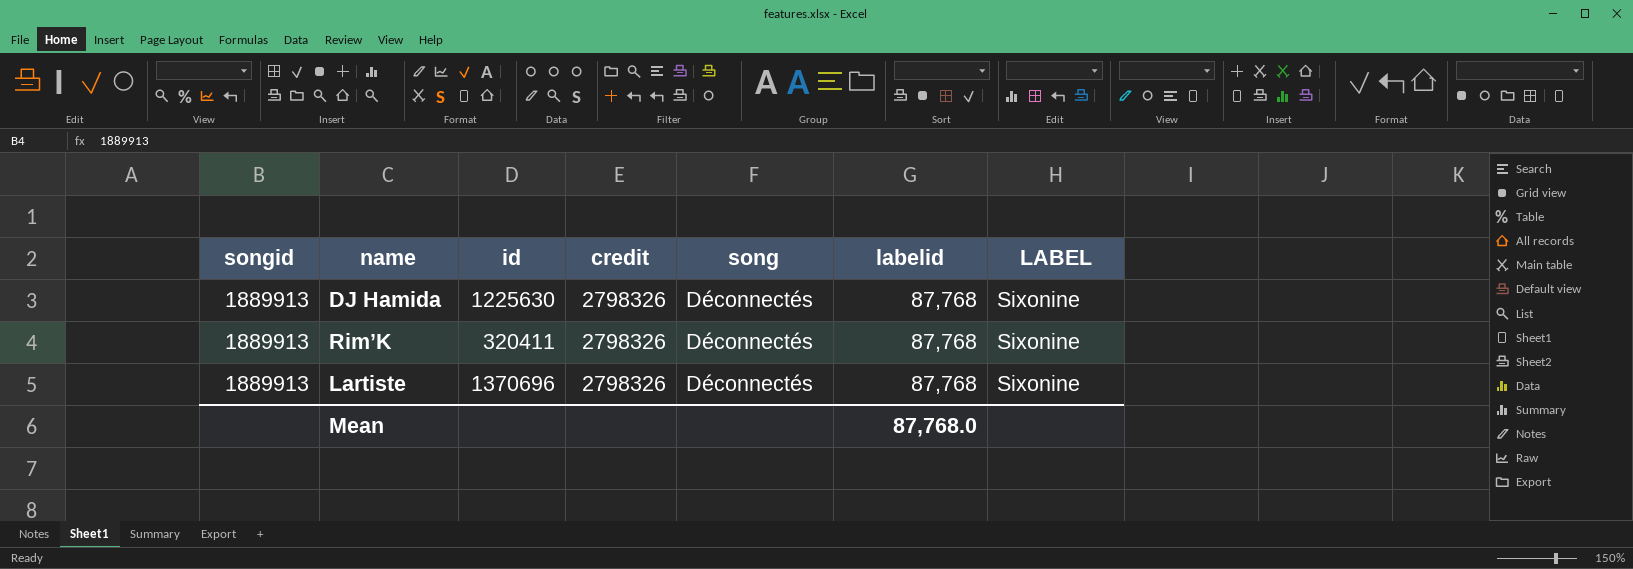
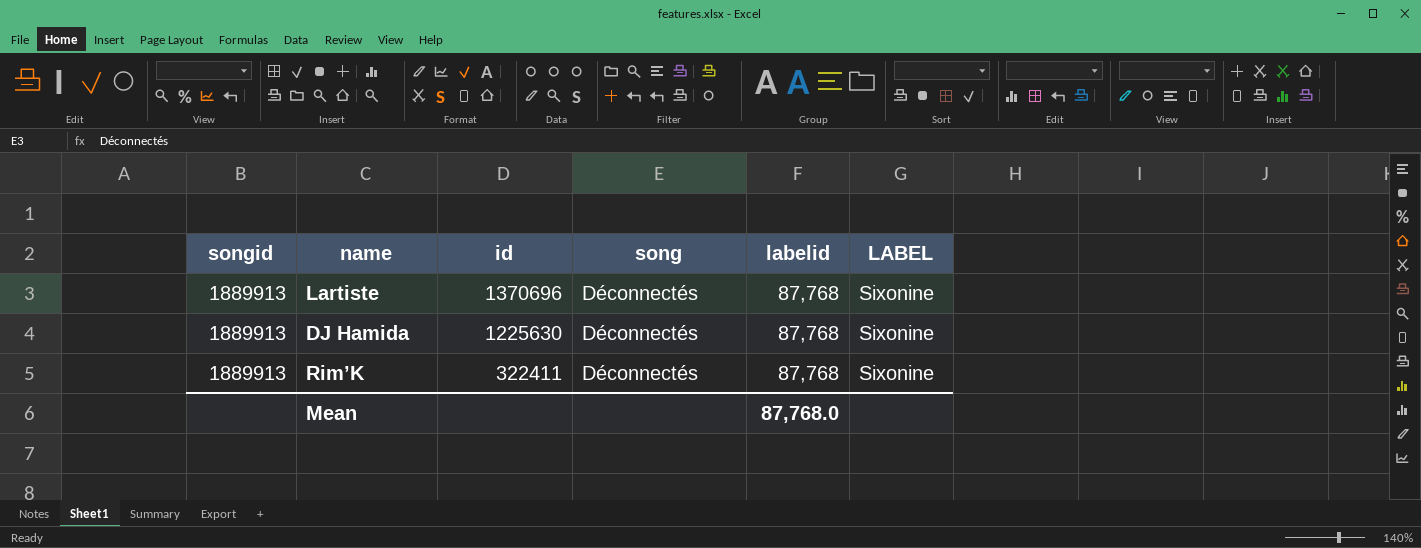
row order: none -> id descending
column credit | position: 4 -> none
Rim’K | id: 320411 -> 322411

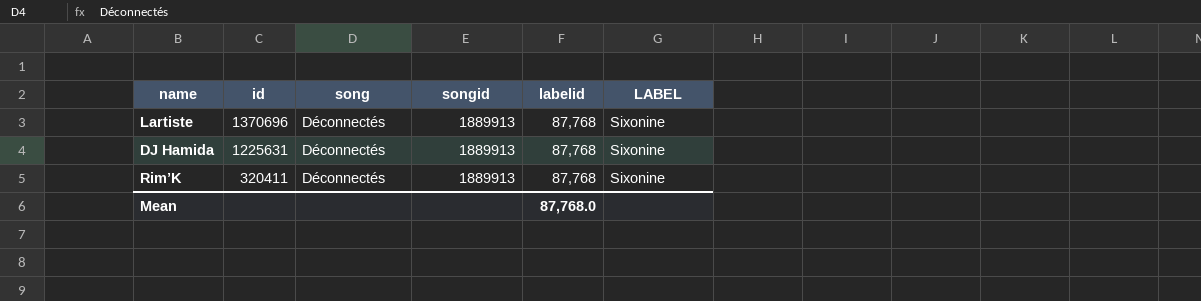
column songid | position: 1 -> 4
DJ Hamida | id: 1225630 -> 1225631
Rim’K | id: 322411 -> 320411

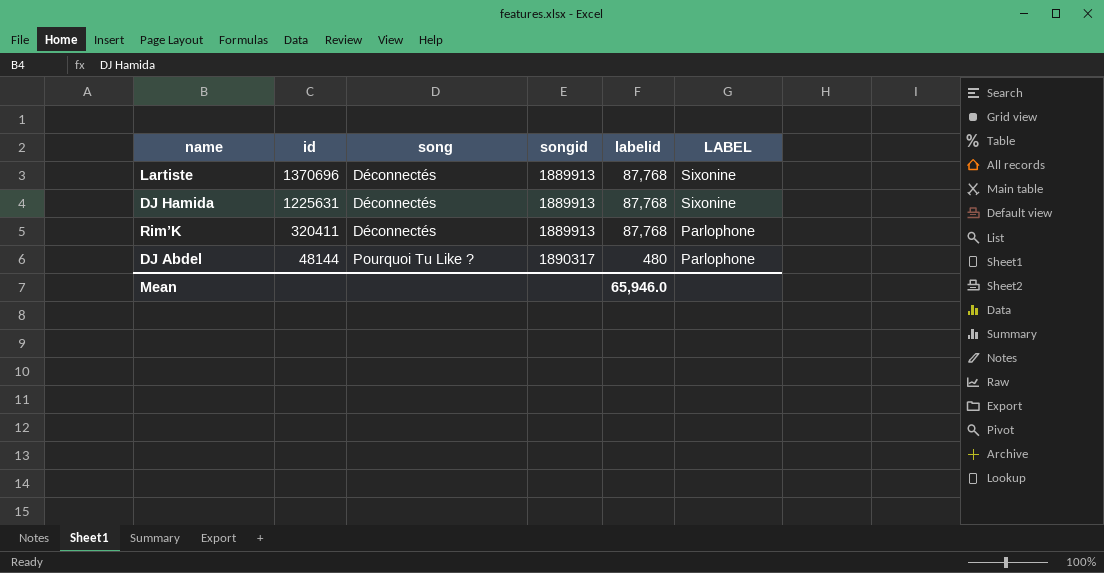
Rim’K | LABEL: Sixonine -> Parlophone
row DJ Abdel: none -> 48144 | Pourquoi Tu Like ? | 1890317 | 480 | Parlophone
Mean | labelid: 87,768.0 -> 65,946.0

